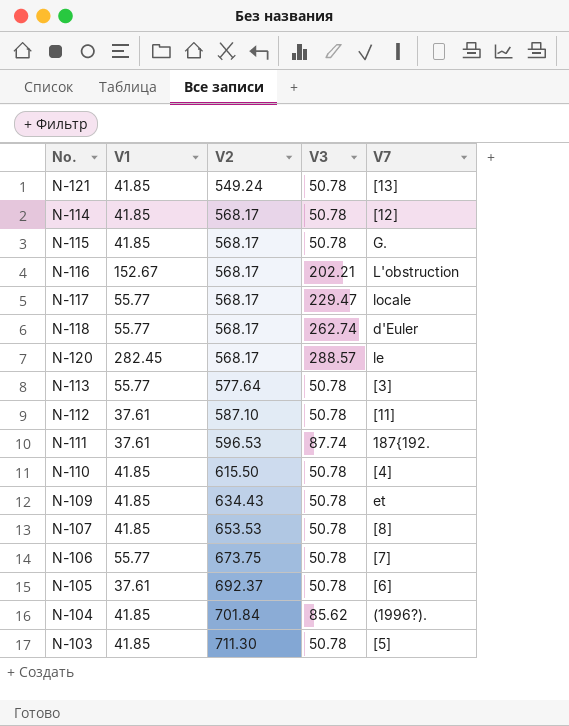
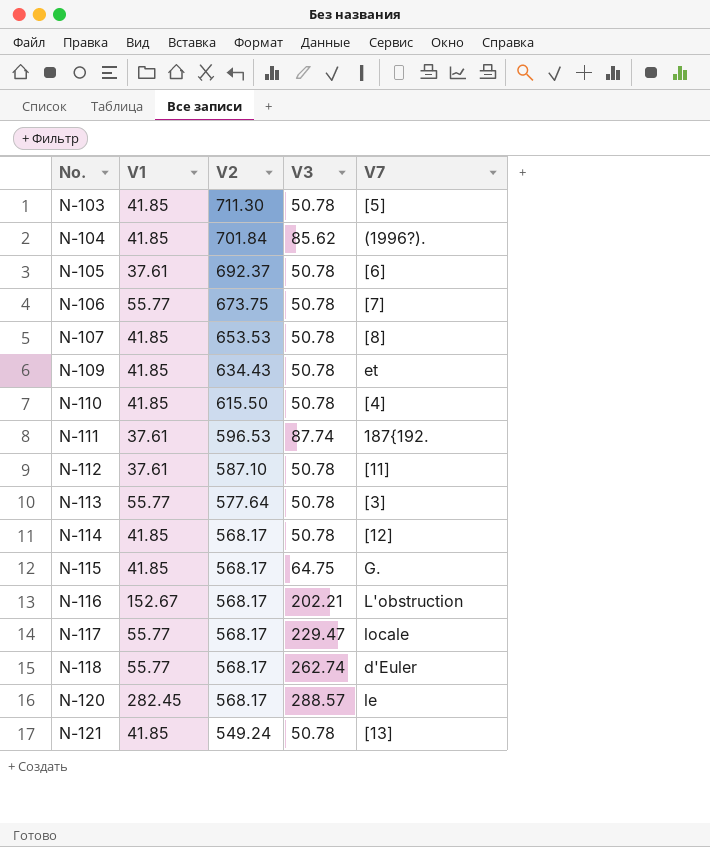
row order: V2 ascending -> No. ascending
N-115 | V3: 50.78 -> 64.75

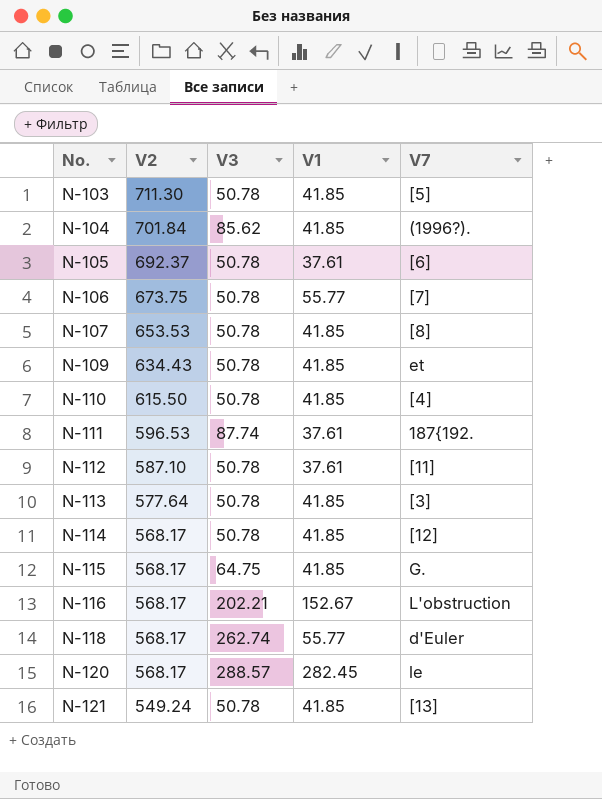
column V1 | position: 2 -> 4
row N-117: 55.77 | 568.17 | 229.47 | locale -> none
N-113 | V1: 55.77 -> 41.85

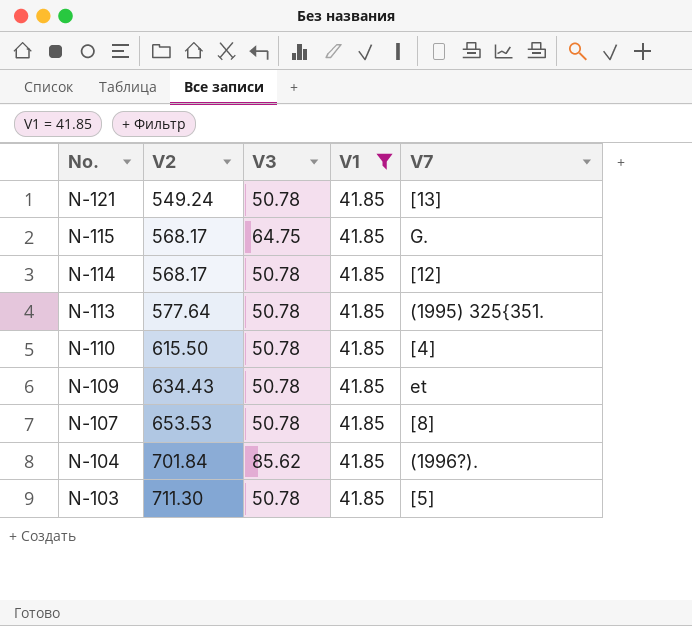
filter: none -> V1 = 41.85
row order: No. ascending -> No. descending
N-113 | V7: [3] -> (1995) 325{351.

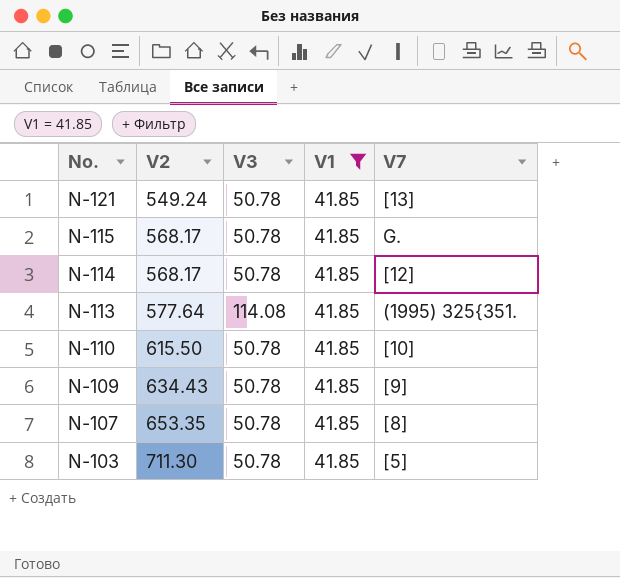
row N-104: 701.84 | 85.62 | 41.85 | (1996?). -> none
N-115 | V3: 64.75 -> 50.78
N-113 | V3: 50.78 -> 114.08
N-110 | V7: [4] -> [10]
N-109 | V7: et -> [9]
N-107 | V2: 653.53 -> 653.35

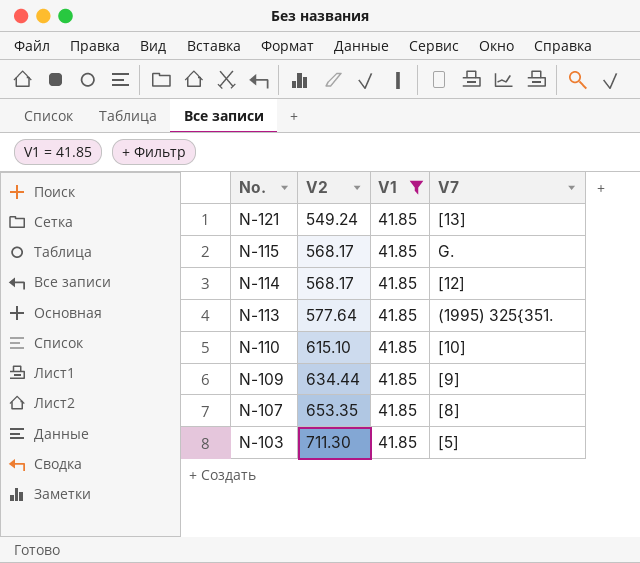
column V3 | position: 3 -> none
N-110 | V2: 615.50 -> 615.10
N-109 | V2: 634.43 -> 634.44

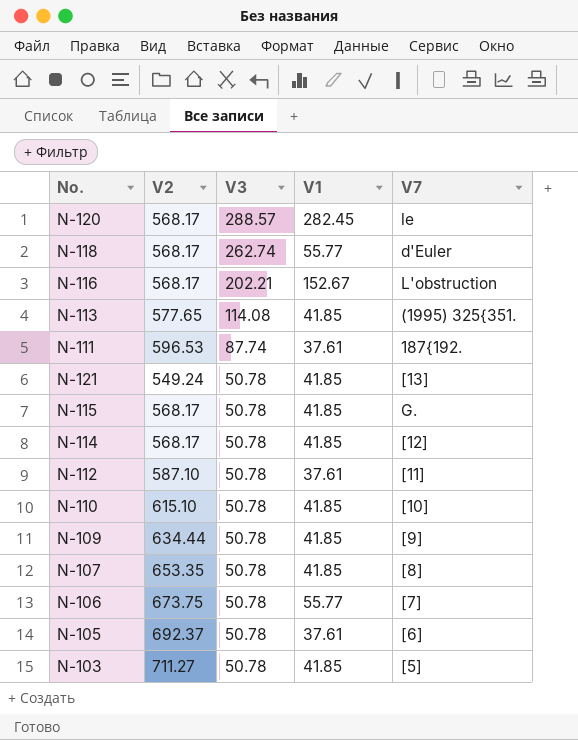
filter: V1 = 41.85 -> none
row order: No. descending -> V3 descending
column V3 | position: none -> 3
N-113 | V2: 577.64 -> 577.65
N-103 | V2: 711.30 -> 711.27

